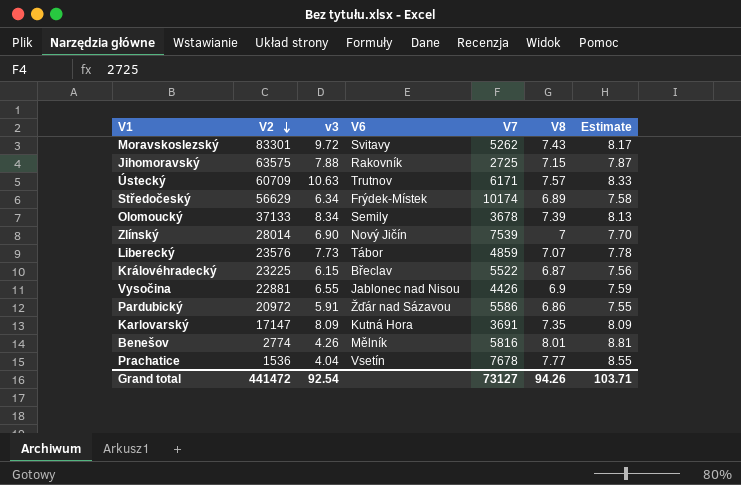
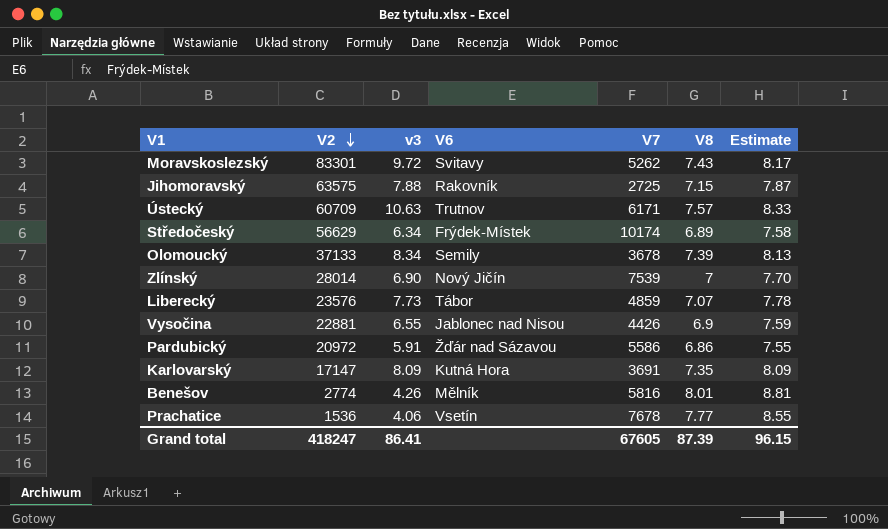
row Královéhradecký: 23225 | 6.15 | Břeclav | 5522 | 6.87 | 7.56 -> none
Prachatice | v3: 4.04 -> 4.06
Grand total | V2: 441472 -> 418247
Grand total | v3: 92.54 -> 86.41
Grand total | V7: 73127 -> 67605
Grand total | V8: 94.26 -> 87.39
Grand total | Estimate: 103.71 -> 96.15

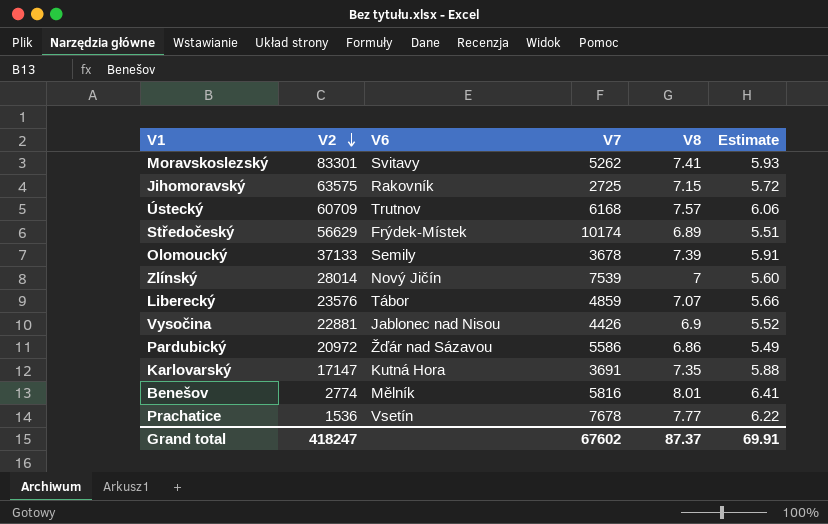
column v3 | position: 3 -> none
column Estimate | formula: [V8] * 1.1 -> [V8] * 0.8
Moravskoslezský | V8: 7.43 -> 7.41
Ústecký | V7: 6171 -> 6168
Grand total | V7: 67605 -> 67602
Grand total | V8: 87.39 -> 87.37
Grand total | Estimate: 96.15 -> 69.91

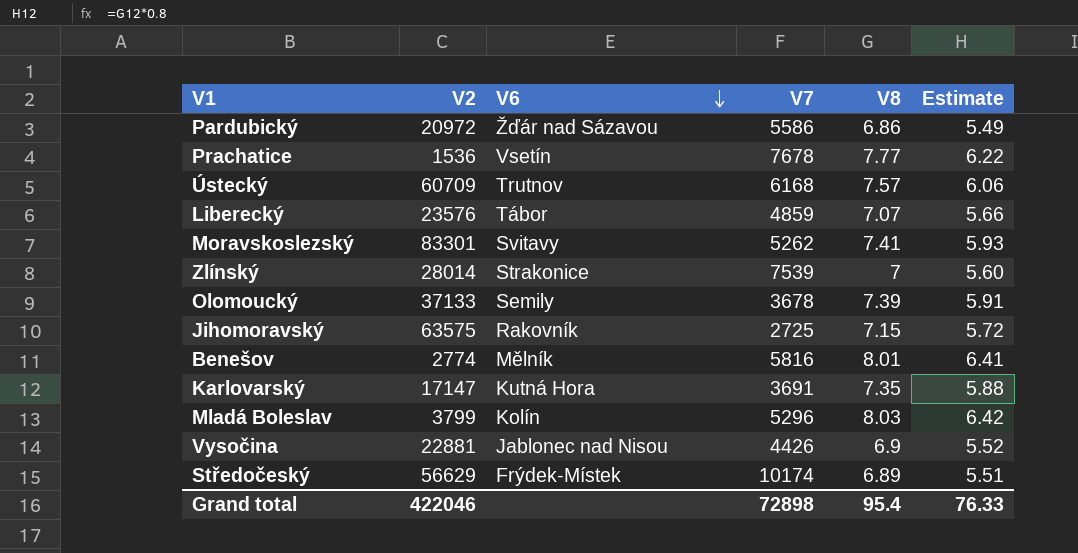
row order: V2 descending -> V6 descending
Zlínský | V6: Nový Jičín -> Strakonice
row Mladá Boleslav: none -> 3799 | Kolín | 5296 | 8.03 | 6.42
Grand total | V2: 418247 -> 422046
Grand total | V7: 67602 -> 72898
Grand total | V8: 87.37 -> 95.4
Grand total | Estimate: 69.91 -> 76.33

